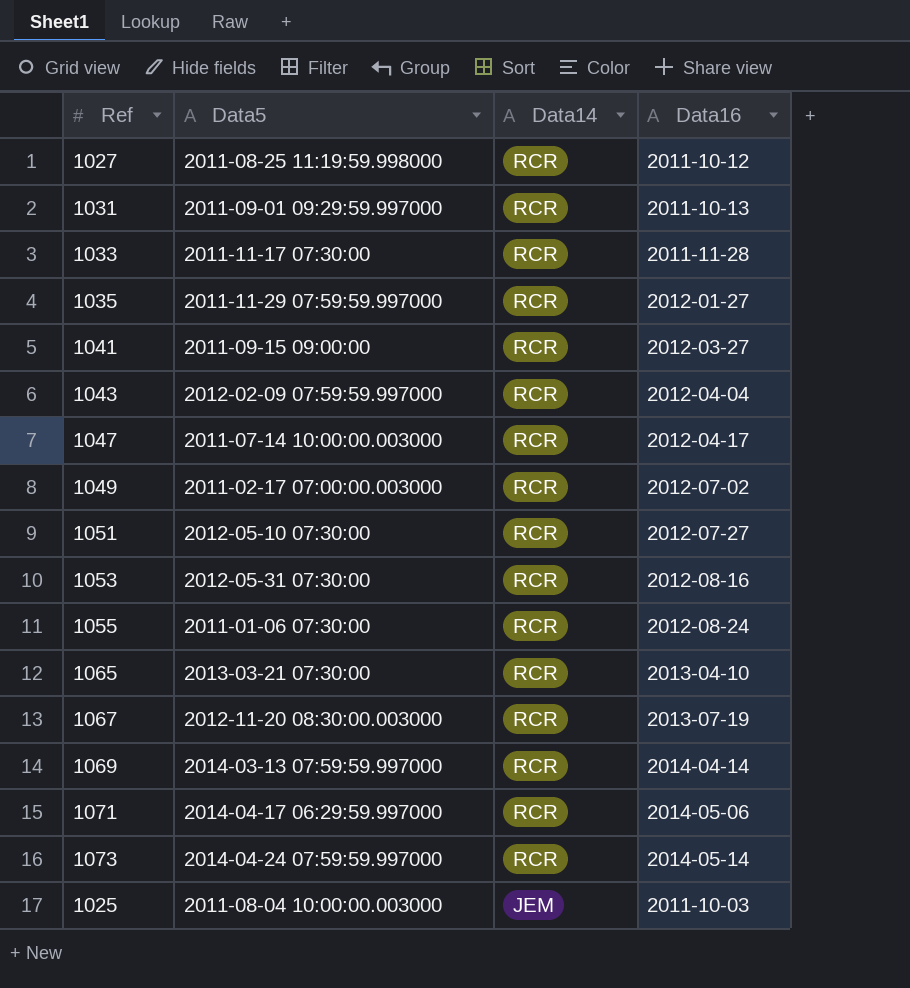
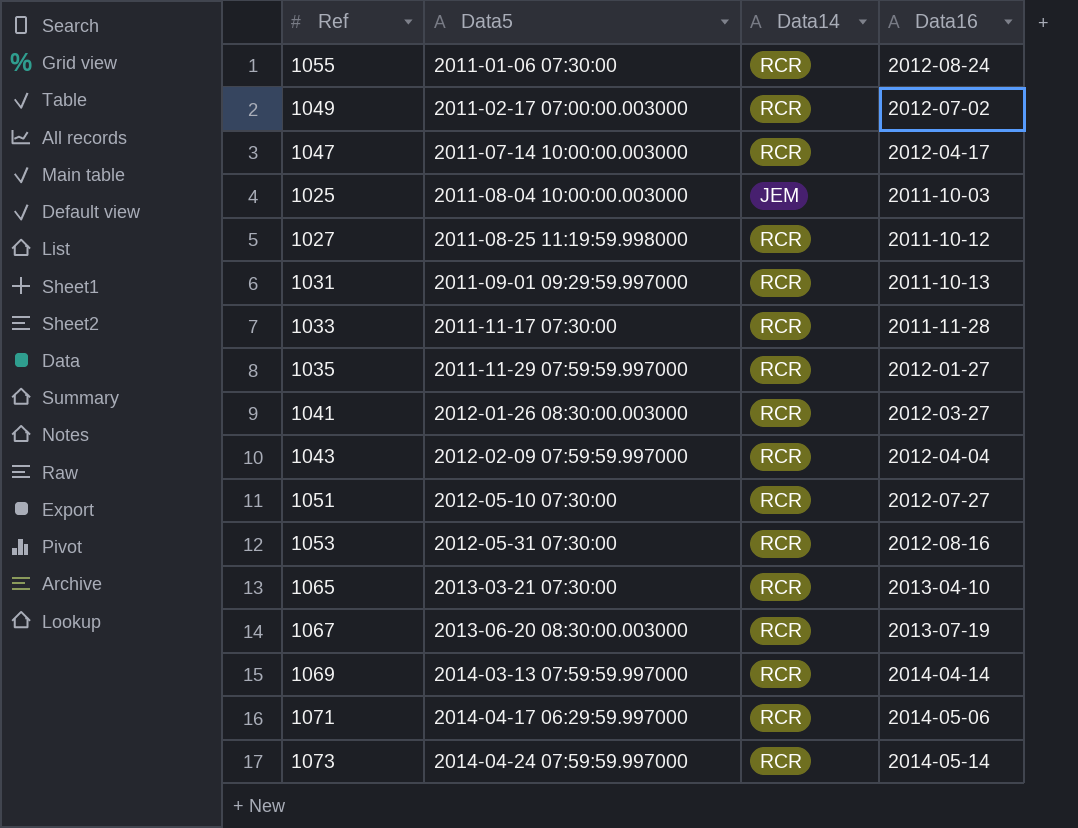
row order: Data14 descending -> Data5 ascending
1041 | Data5: 2011-09-15 09:00:00 -> 2012-01-26 08:30:00.003000
1067 | Data5: 2012-11-20 08:30:00.003000 -> 2013-06-20 08:30:00.003000

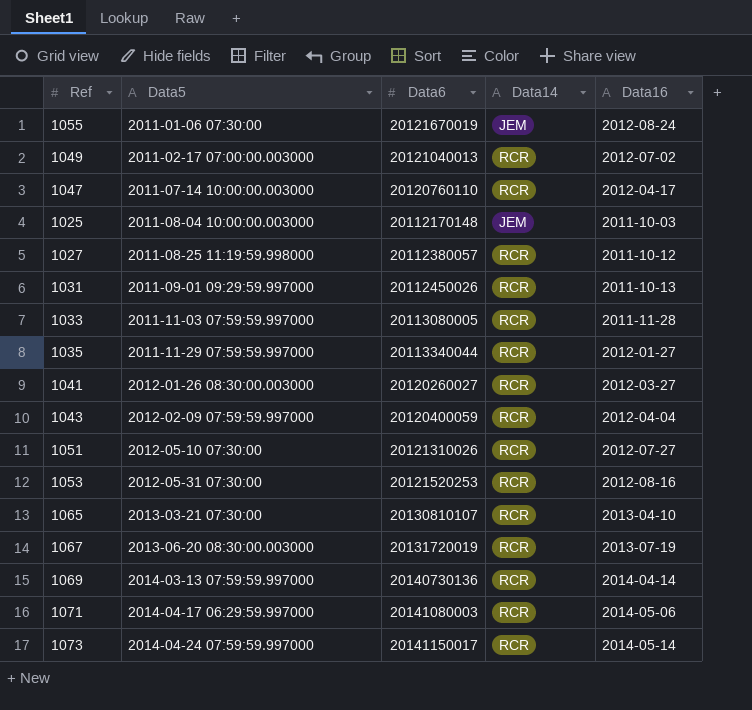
column Data6 | position: none -> 3
1055 | Data14: RCR -> JEM
1033 | Data5: 2011-11-17 07:30:00 -> 2011-11-03 07:59:59.997000

